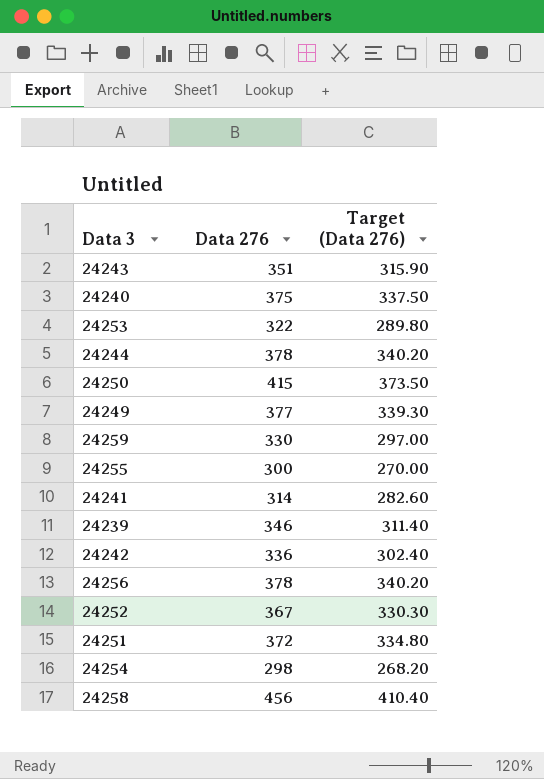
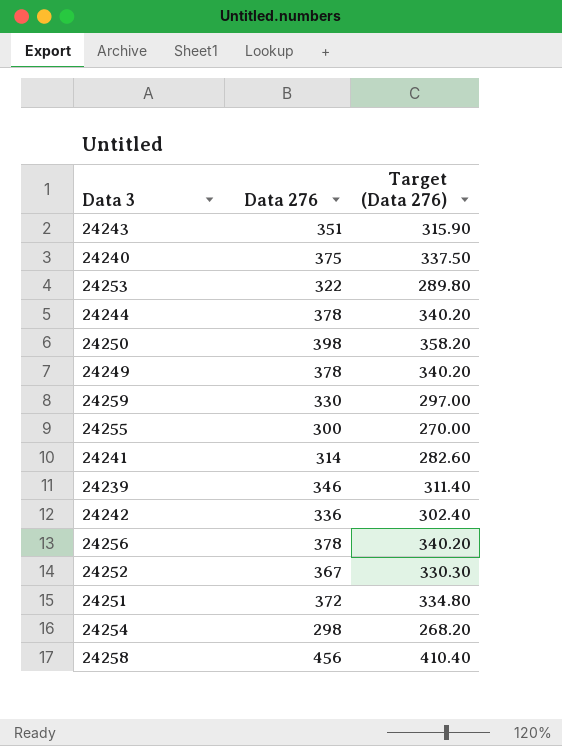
24250 | Data 276: 415 -> 398
24250 | Target (Data 276): 373.50 -> 358.20
24249 | Data 276: 377 -> 378
24249 | Target (Data 276): 339.30 -> 340.20

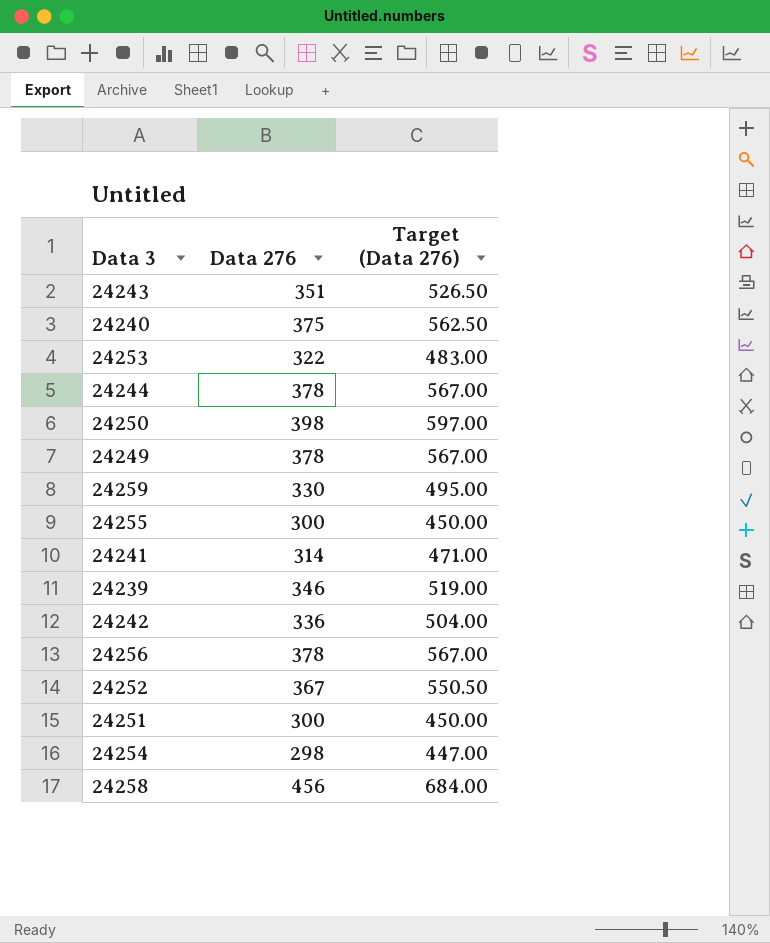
column Target (Data 276) | formula: [Data 276] * 0.9 -> [Data 276] * 1.5
24251 | Data 276: 372 -> 300

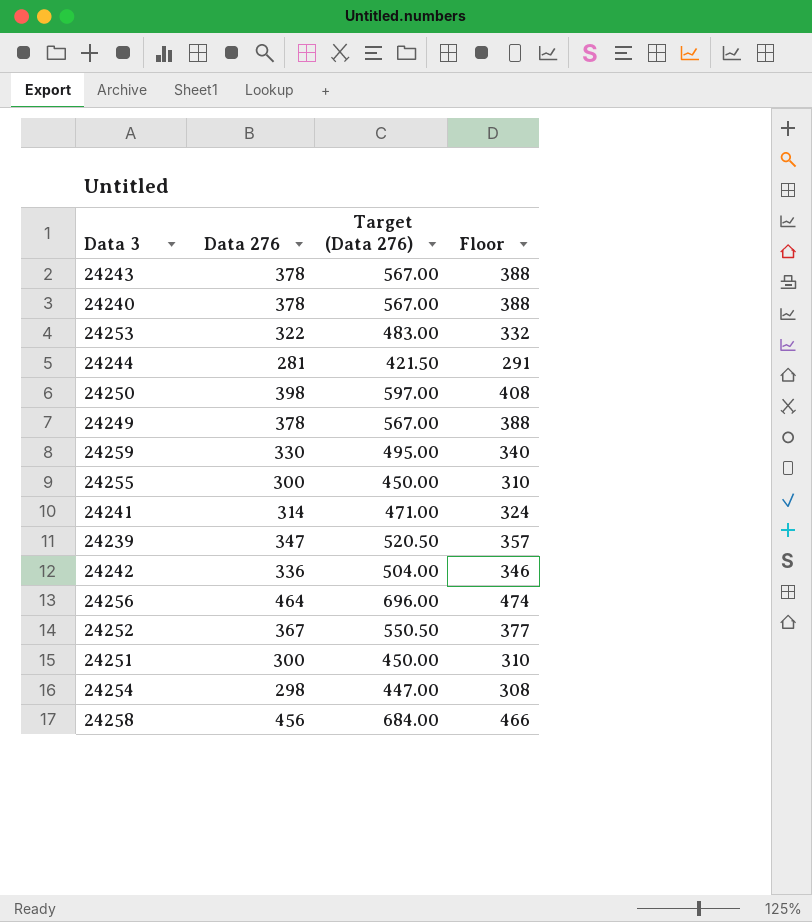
column Floor | formula: none -> [Data 276] + 10
24243 | Data 276: 351 -> 378
24243 | Target (Data 276): 526.50 -> 567.00
24240 | Data 276: 375 -> 378
24240 | Target (Data 276): 562.50 -> 567.00
24244 | Data 276: 378 -> 281
24244 | Target (Data 276): 567.00 -> 421.50
24239 | Data 276: 346 -> 347
24239 | Target (Data 276): 519.00 -> 520.50
24256 | Data 276: 378 -> 464
24256 | Target (Data 276): 567.00 -> 696.00

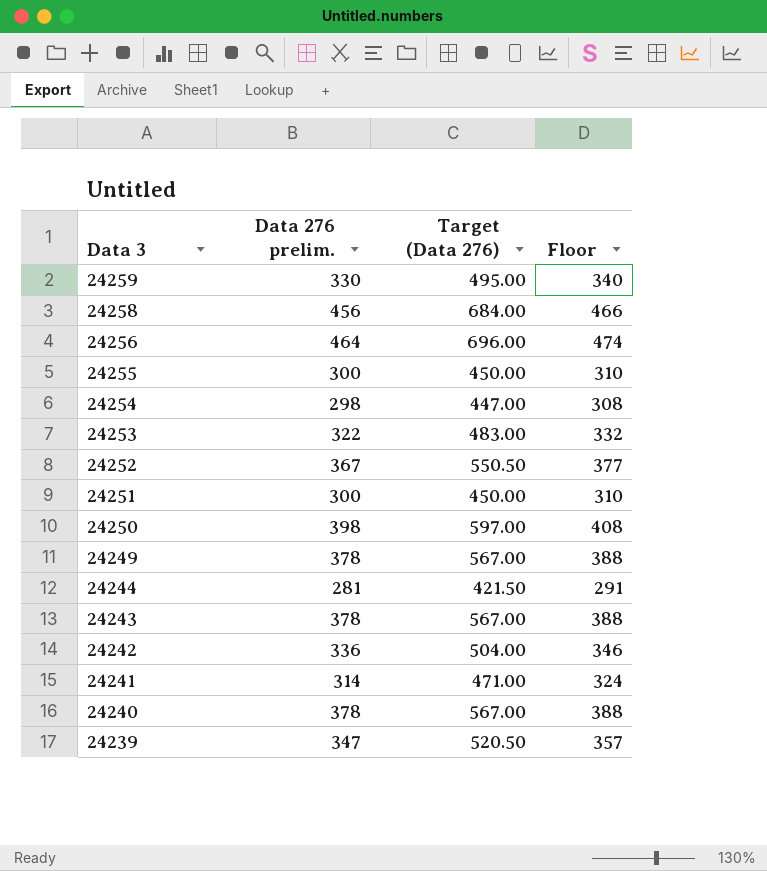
row order: none -> Data 3 descending
column name: Data 276 -> Data 276 prelim.

